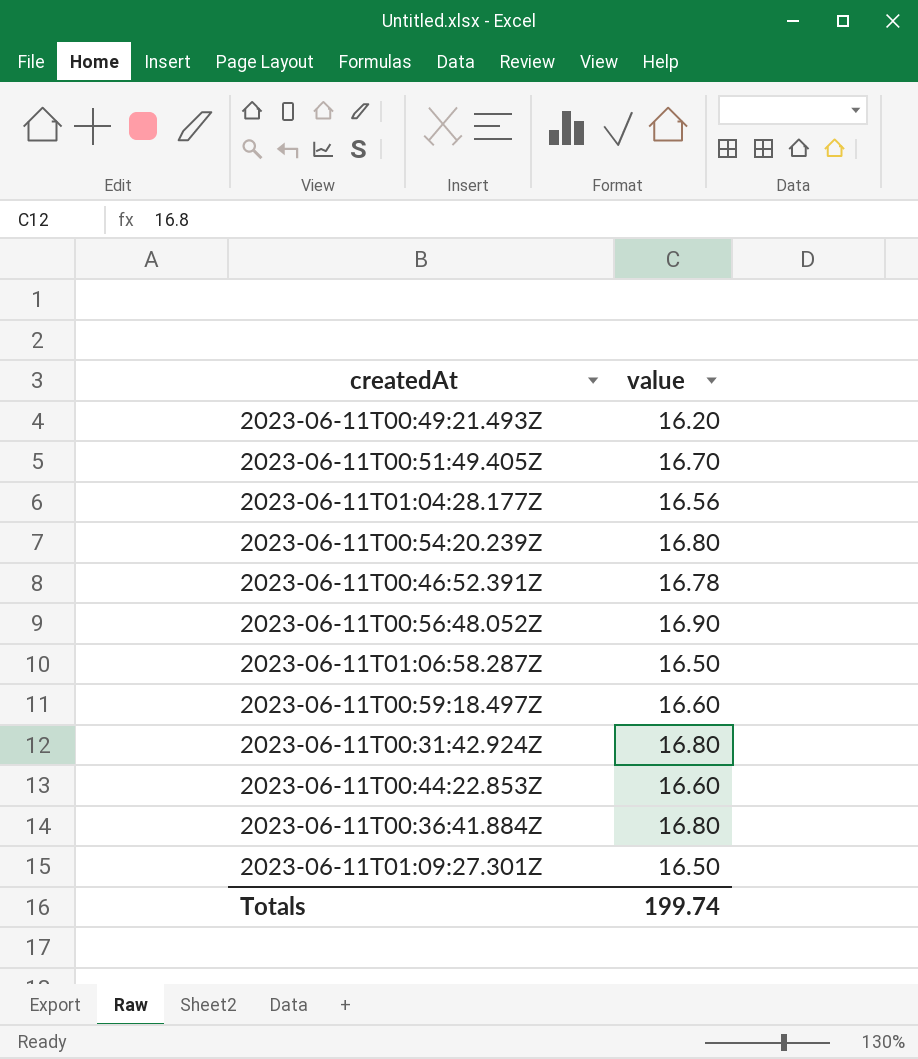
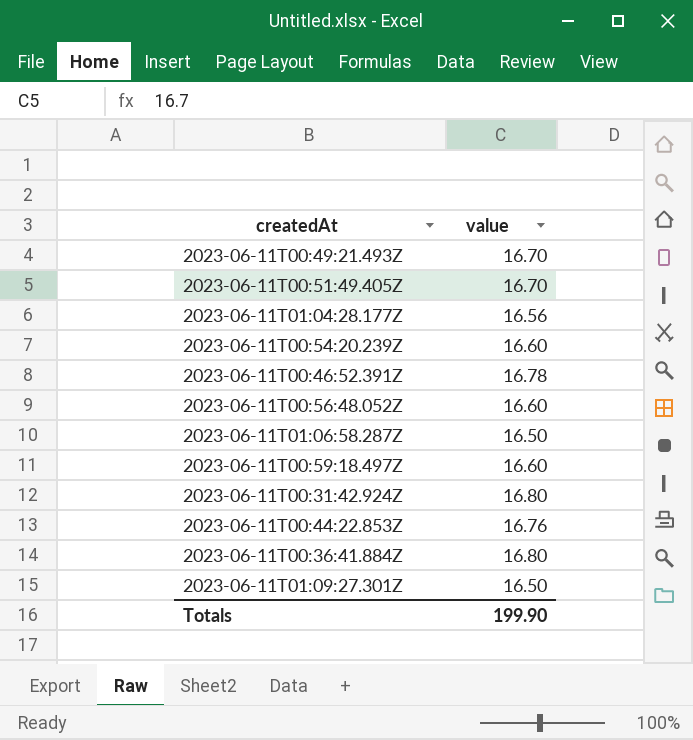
2023-06-11T00:49:21.493Z | value: 16.20 -> 16.70
2023-06-11T00:54:20.239Z | value: 16.80 -> 16.60
2023-06-11T00:56:48.052Z | value: 16.90 -> 16.60
2023-06-11T00:44:22.853Z | value: 16.60 -> 16.76
Totals | value: 199.74 -> 199.90

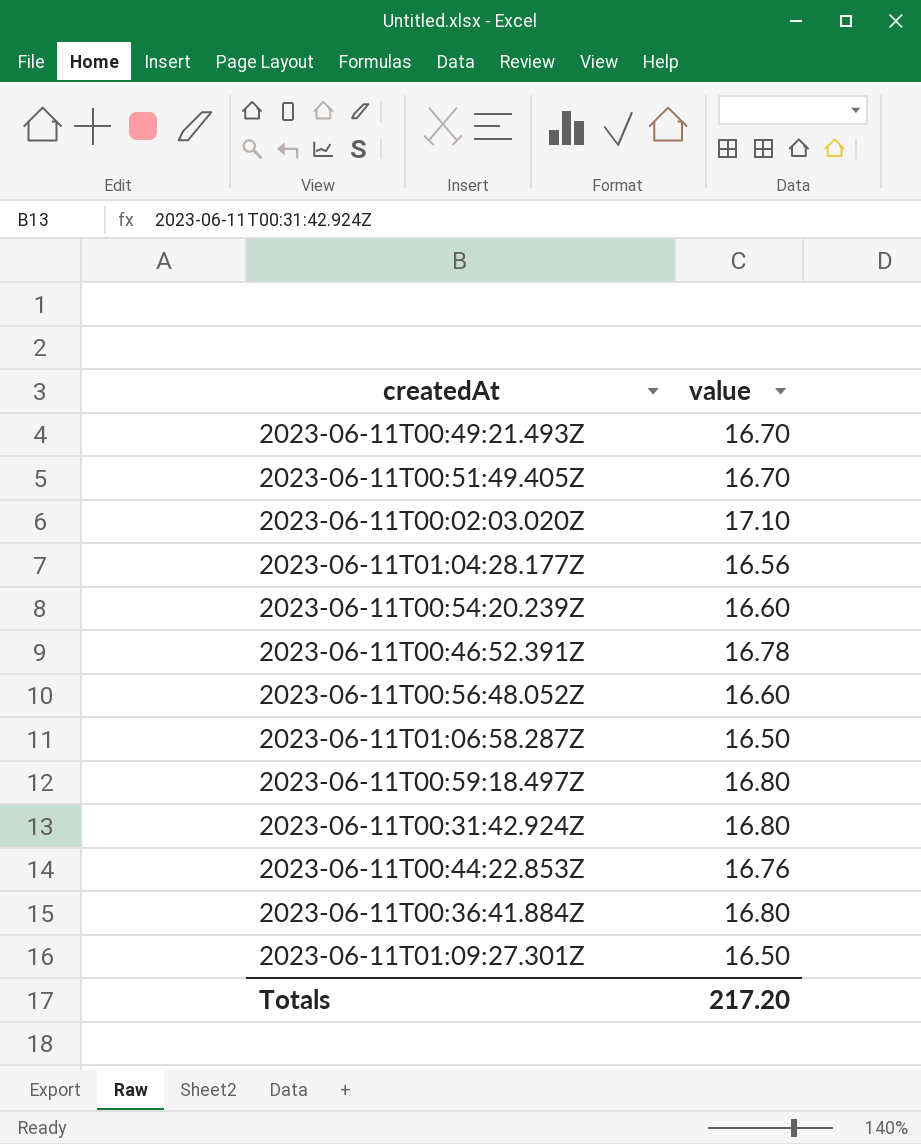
row 2023-06-11T00:02:03.020Z: none -> 17.10
2023-06-11T00:59:18.497Z | value: 16.60 -> 16.80
Totals | value: 199.90 -> 217.20

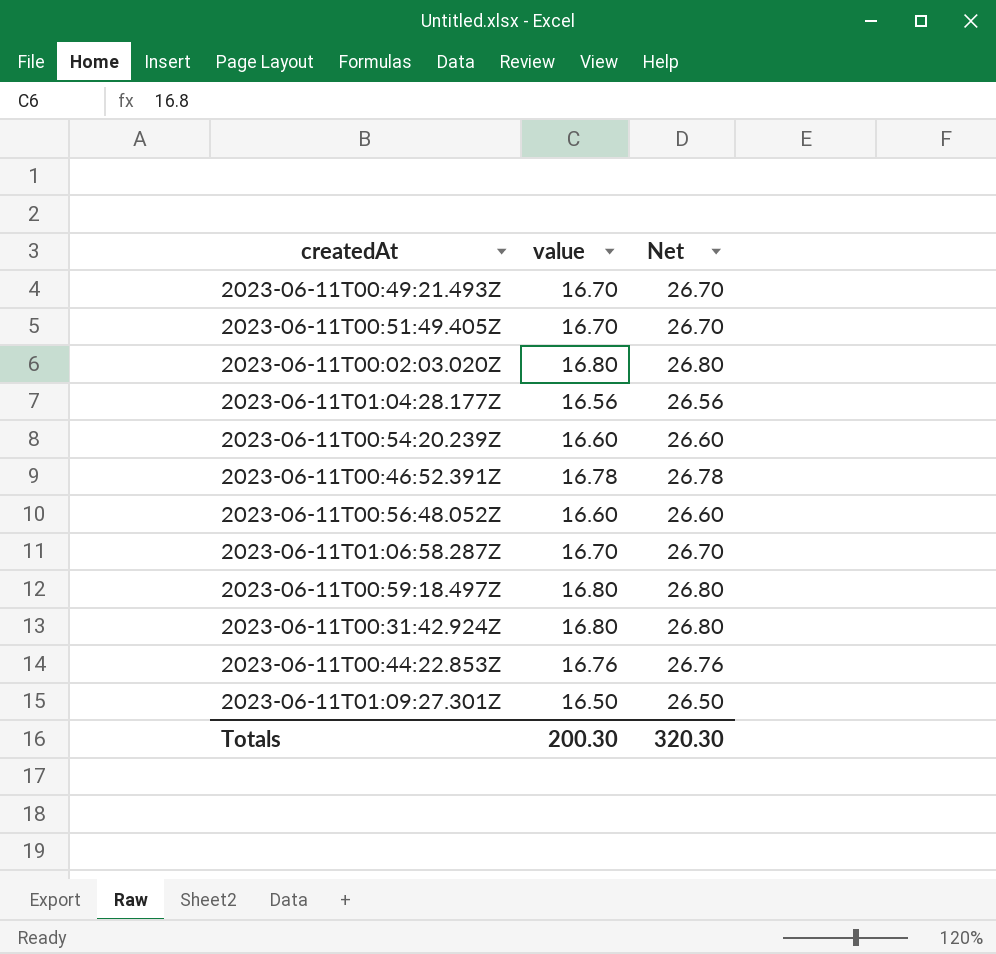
column Net | formula: none -> [value] + 10
row 2023-06-11T00:36:41.884Z: 16.80 -> none
2023-06-11T00:02:03.020Z | value: 17.10 -> 16.80
2023-06-11T01:06:58.287Z | value: 16.50 -> 16.70
Totals | value: 217.20 -> 200.30

